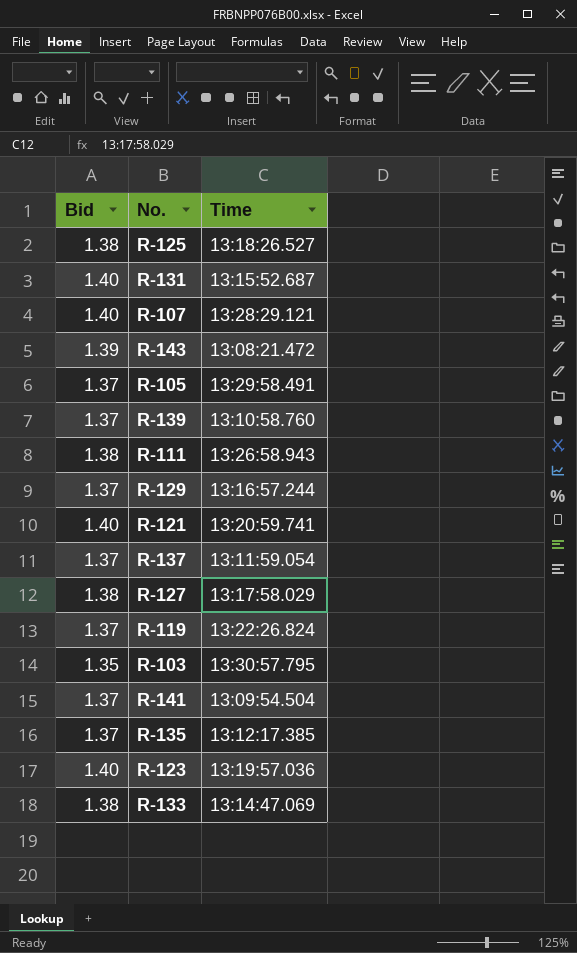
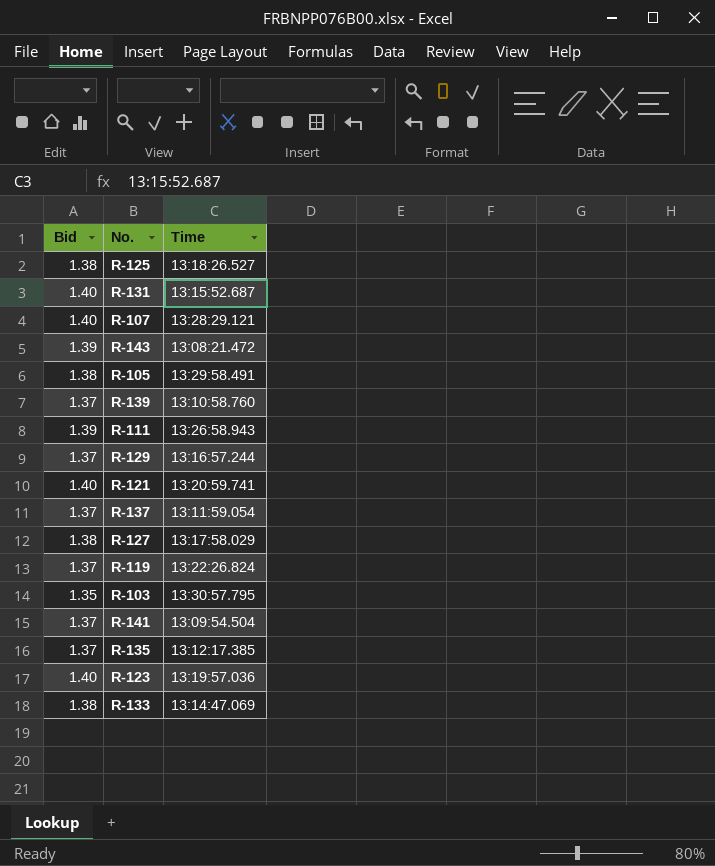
R-105 | Bid: 1.37 -> 1.38
R-111 | Bid: 1.38 -> 1.39

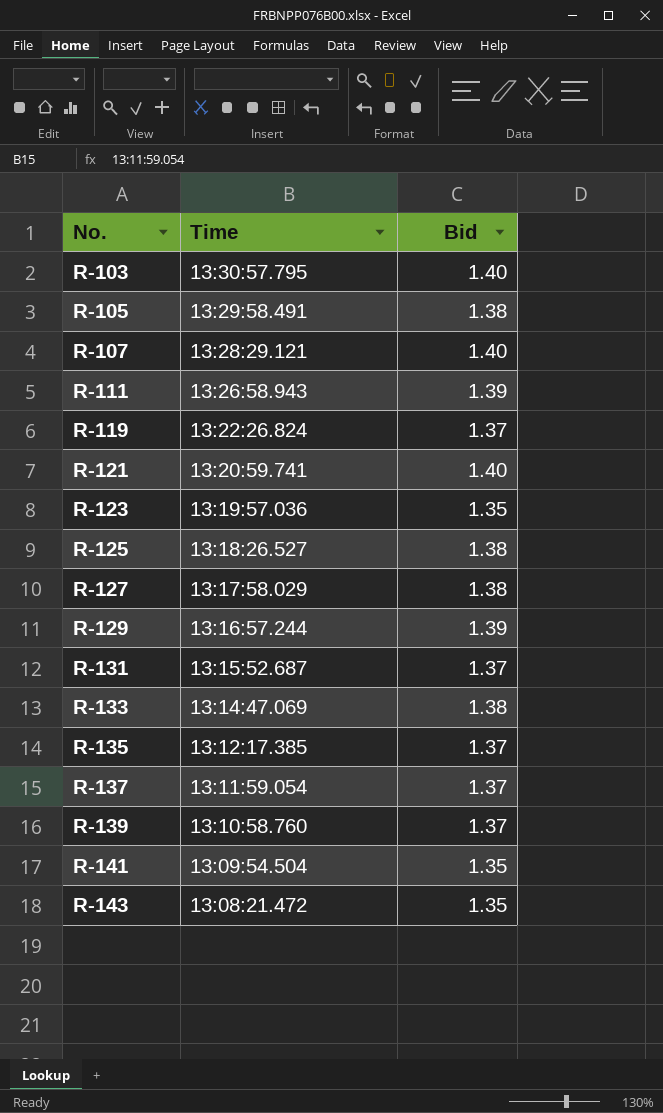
row order: none -> No. ascending
column Bid | position: 1 -> 3
R-103 | Bid: 1.35 -> 1.40
R-123 | Bid: 1.40 -> 1.35
R-129 | Bid: 1.37 -> 1.39
R-131 | Bid: 1.40 -> 1.37
R-141 | Bid: 1.37 -> 1.35
R-143 | Bid: 1.39 -> 1.35

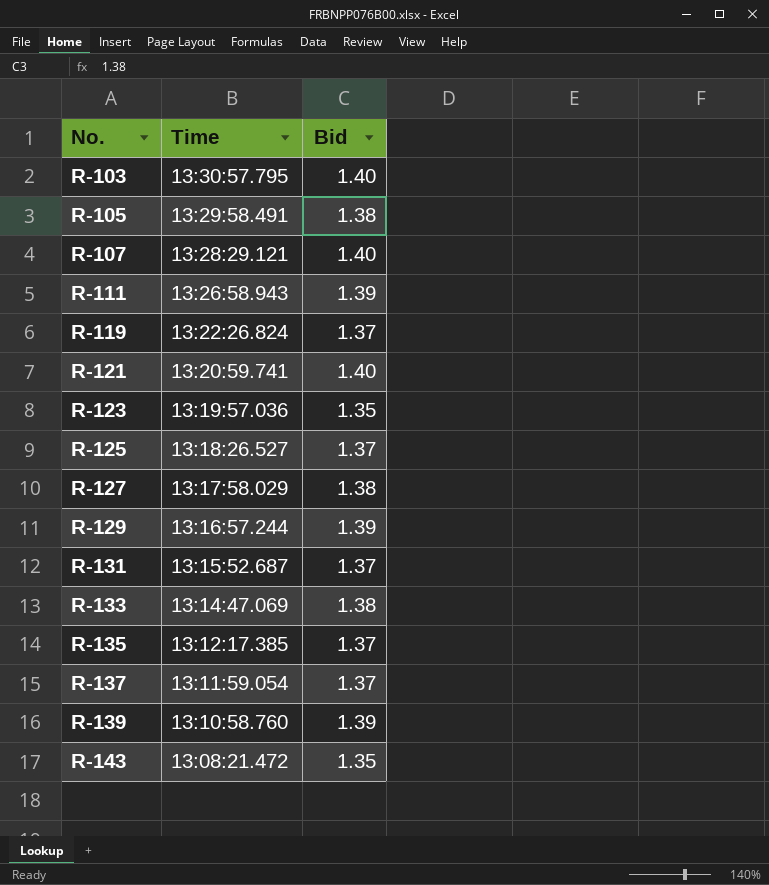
row R-141: 13:09:54.504 | 1.35 -> none
R-125 | Bid: 1.38 -> 1.37
R-139 | Bid: 1.37 -> 1.39

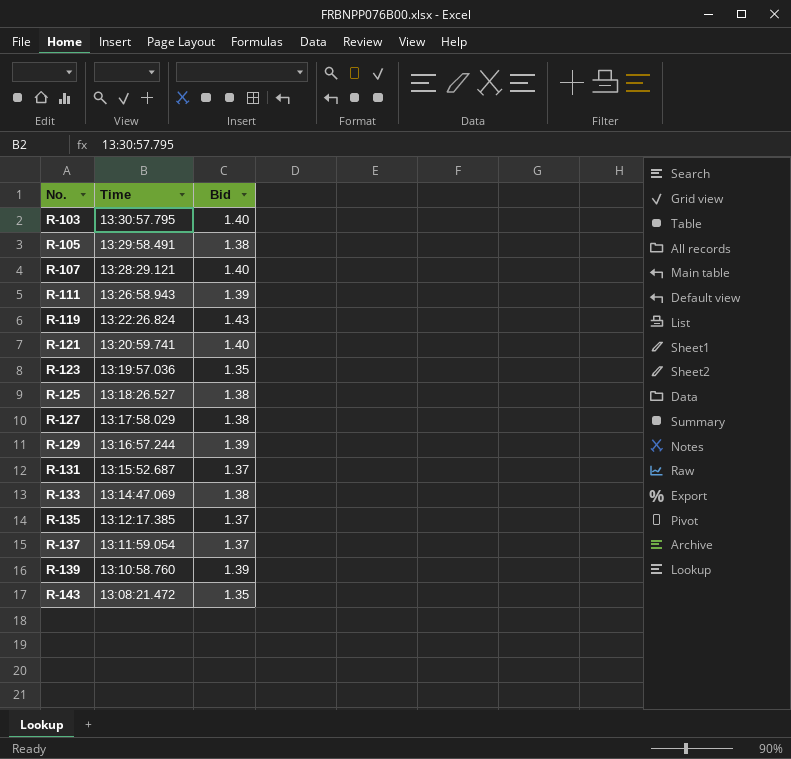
R-119 | Bid: 1.37 -> 1.43
R-125 | Bid: 1.37 -> 1.38

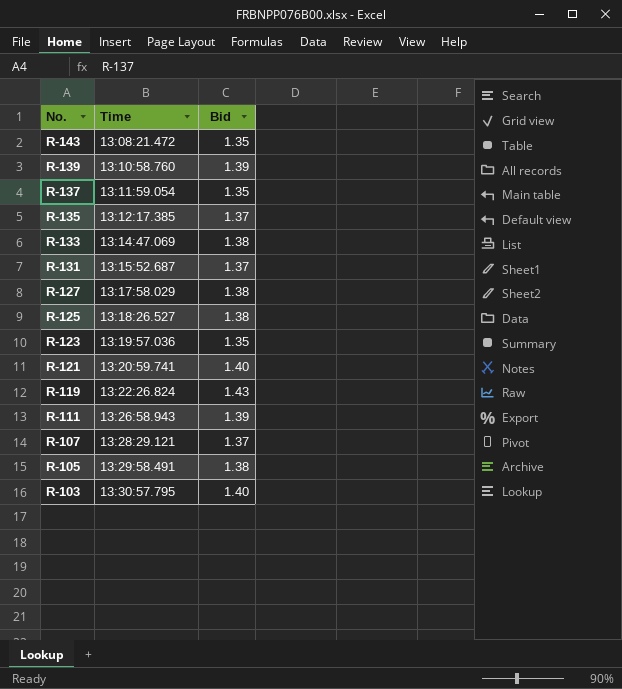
row order: No. ascending -> No. descending
row R-129: 13:16:57.244 | 1.39 -> none
R-137 | Bid: 1.37 -> 1.35
R-107 | Bid: 1.40 -> 1.37

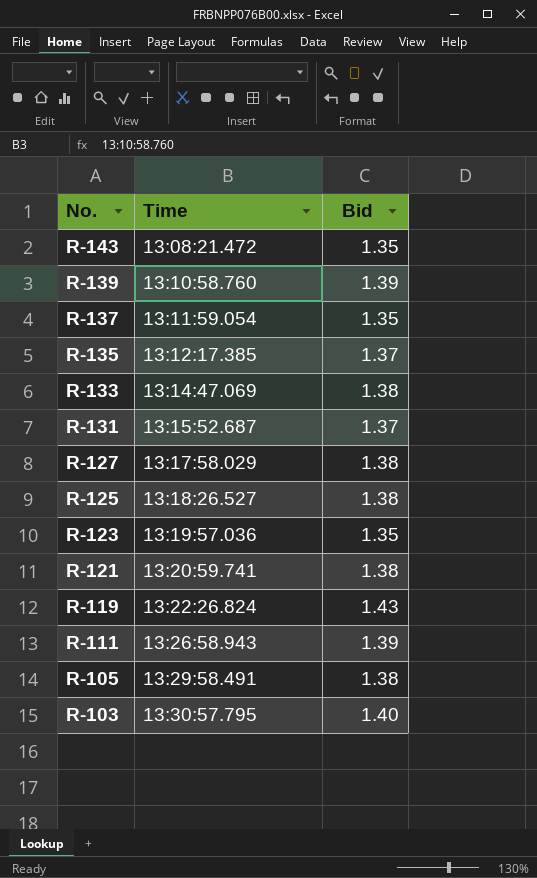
row R-107: 13:28:29.121 | 1.37 -> none
R-121 | Bid: 1.40 -> 1.38

